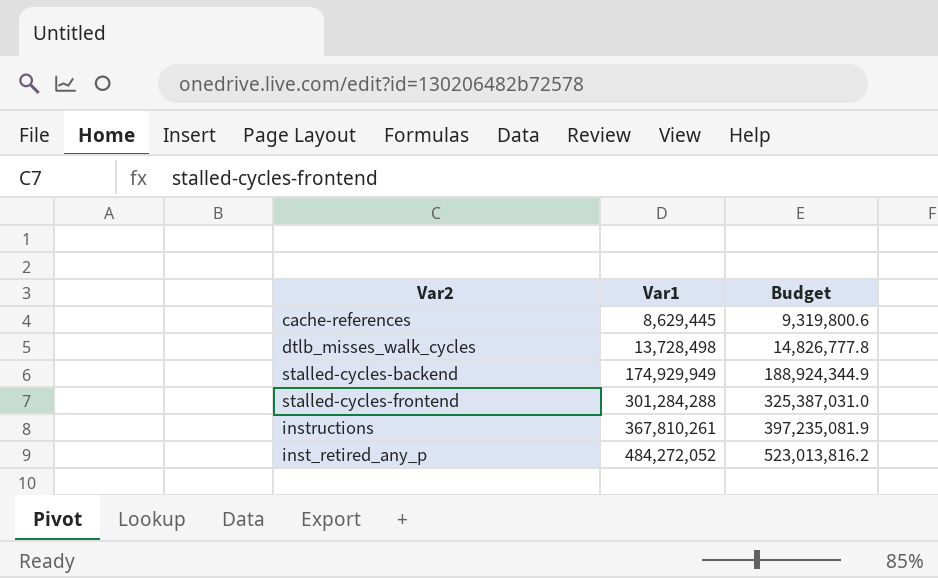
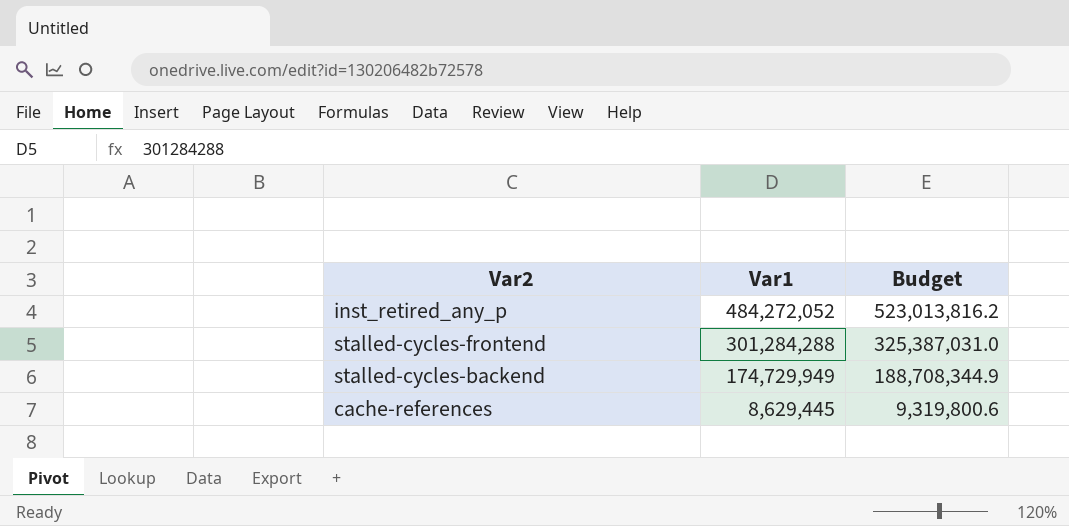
row order: Var1 ascending -> Var1 descending
row dtlb_misses_walk_cycles: 13,728,498 | 14,826,777.8 -> none
row instructions: 367,810,261 | 397,235,081.9 -> none
stalled-cycles-backend | Var1: 174,929,949 -> 174,729,949
stalled-cycles-backend | Budget: 188,924,344.9 -> 188,708,344.9

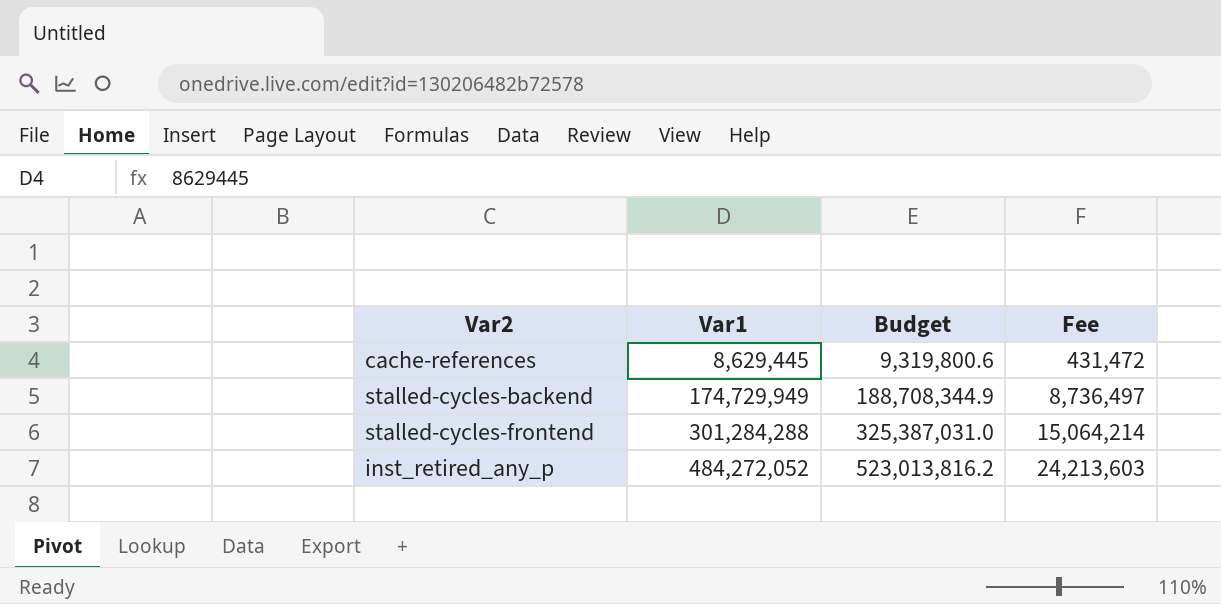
row order: Var1 descending -> Var1 ascending
column Fee | formula: none -> [Var1] * 0.05

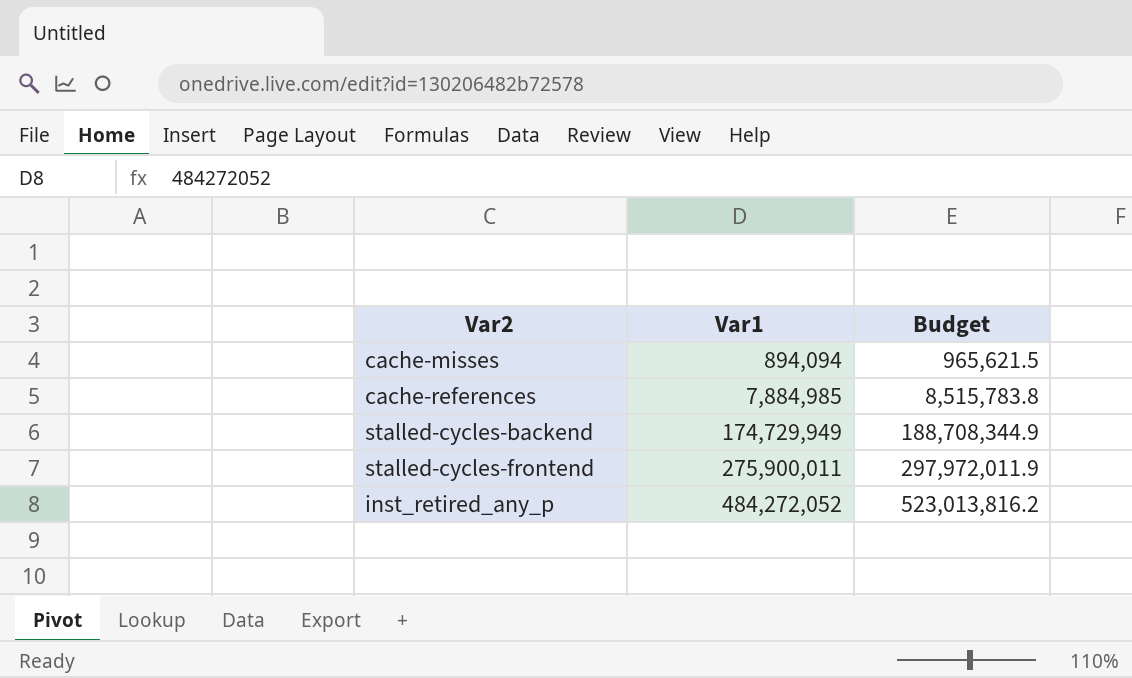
column Fee | formula: [Var1] * 0.05 -> none
row cache-misses: none -> 894,094 | 965,621.5
cache-references | Var1: 8,629,445 -> 7,884,985
cache-references | Budget: 9,319,800.6 -> 8,515,783.8
stalled-cycles-frontend | Var1: 301,284,288 -> 275,900,011
stalled-cycles-frontend | Budget: 325,387,031.0 -> 297,972,011.9

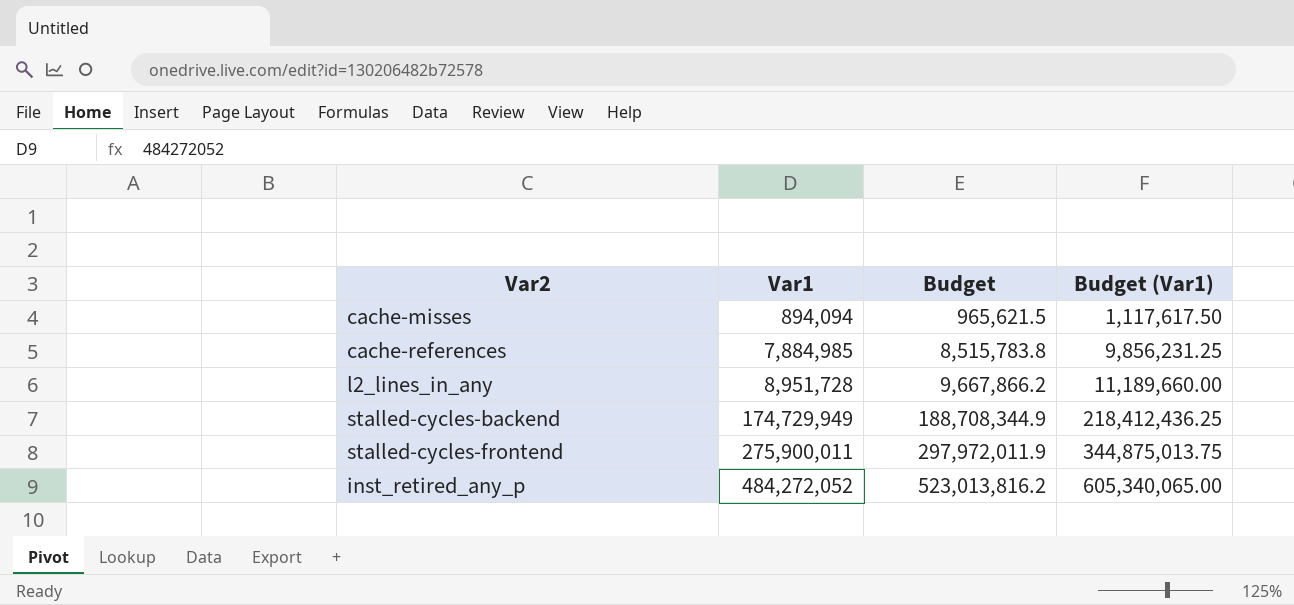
column Budget (Var1) | formula: none -> [Var1] * 1.25
row l2_lines_in_any: none -> 8,951,728 | 9,667,866.2 | 11,189,660.00

